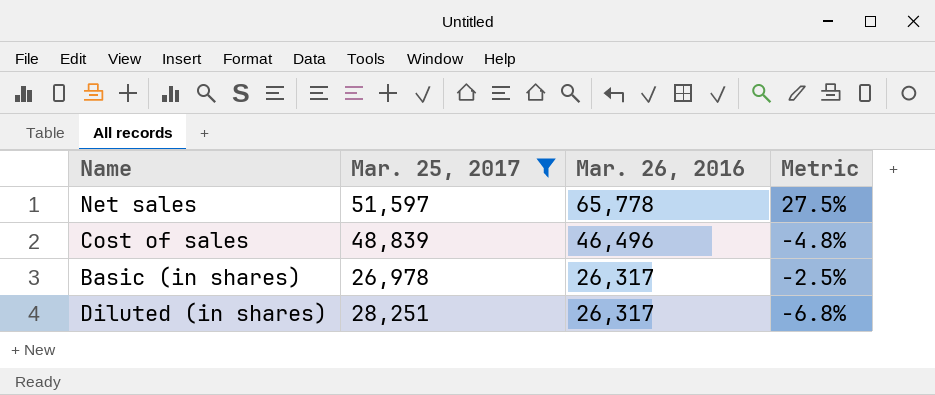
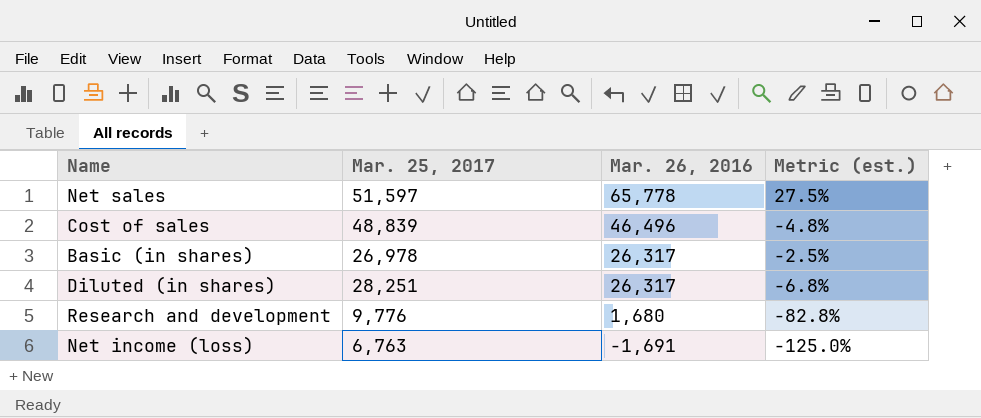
filter: Mar. 25, 2017 >= 26,978 -> none
column name: Metric -> Metric (est.)

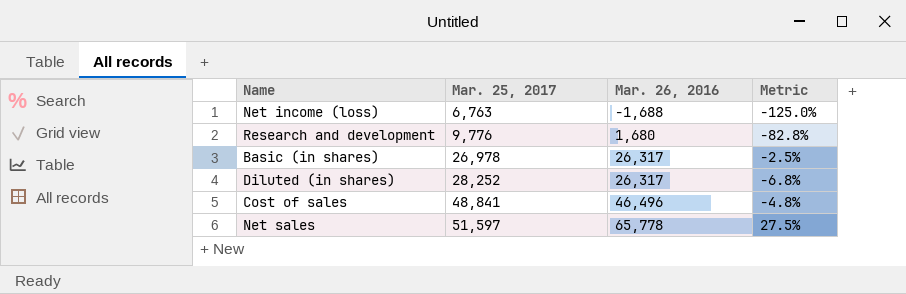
row order: Mar. 26, 2016 descending -> Mar. 25, 2017 ascending
column name: Metric (est.) -> Metric
Net income (loss) | Mar. 26, 2016: -1,691 -> -1,688
Diluted (in shares) | Mar. 25, 2017: 28,251 -> 28,252
Cost of sales | Mar. 25, 2017: 48,839 -> 48,841

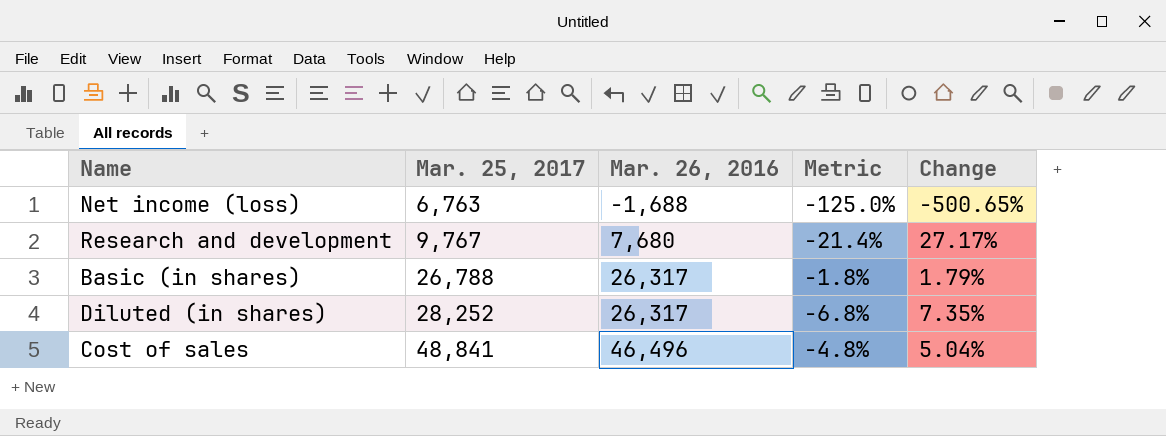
column Change | formula: none -> ([Mar. 25, 2017] - [Mar. 26, 2016]) / [Mar. 26, 2016]
row Net sales: 51,597 | 65,778 | 27.5% -> none
Research and development | Mar. 25, 2017: 9,776 -> 9,767
Research and development | Mar. 26, 2016: 1,680 -> 7,680
Research and development | Metric: -82.8% -> -21.4%
Basic (in shares) | Mar. 25, 2017: 26,978 -> 26,788
Basic (in shares) | Metric: -2.5% -> -1.8%

